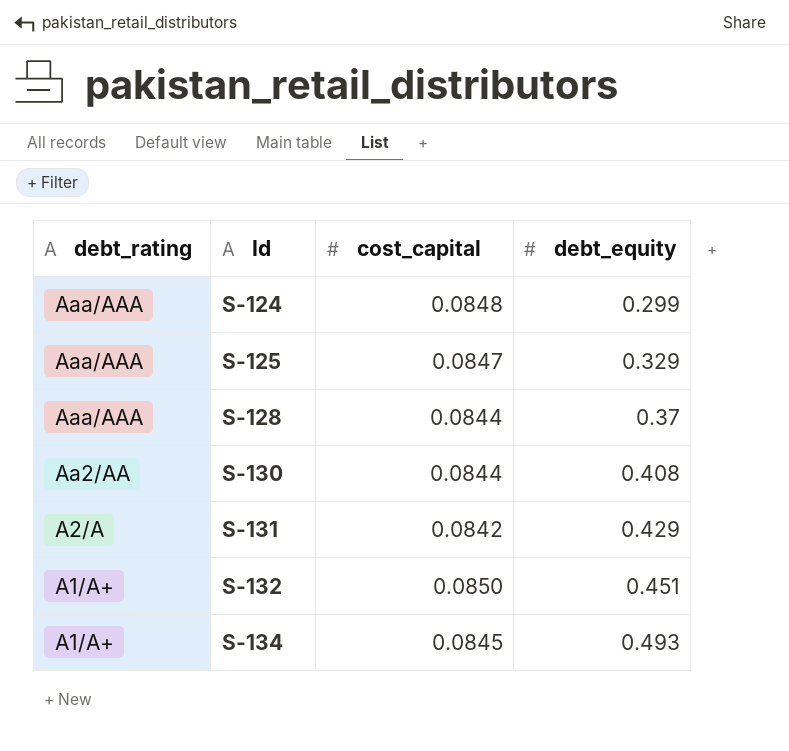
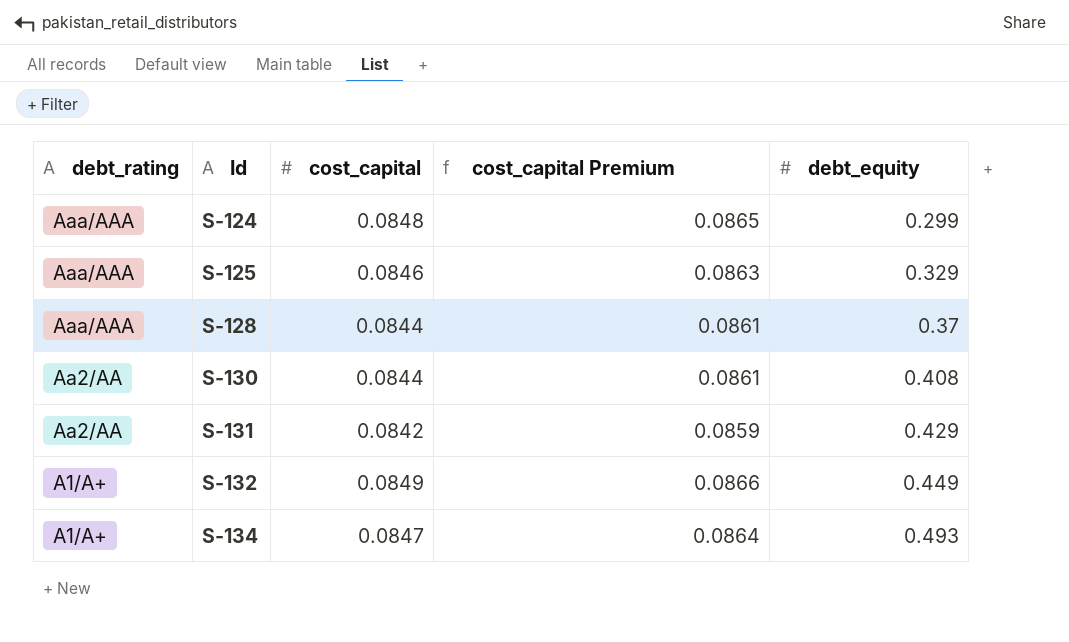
column cost_capital Premium | formula: none -> [cost_capital] * 1.02
S-125 | cost_capital: 0.0847 -> 0.0846
S-131 | debt_rating: A2/A -> Aa2/AA
S-132 | cost_capital: 0.0850 -> 0.0849
S-132 | debt_equity: 0.451 -> 0.449
S-134 | cost_capital: 0.0845 -> 0.0847

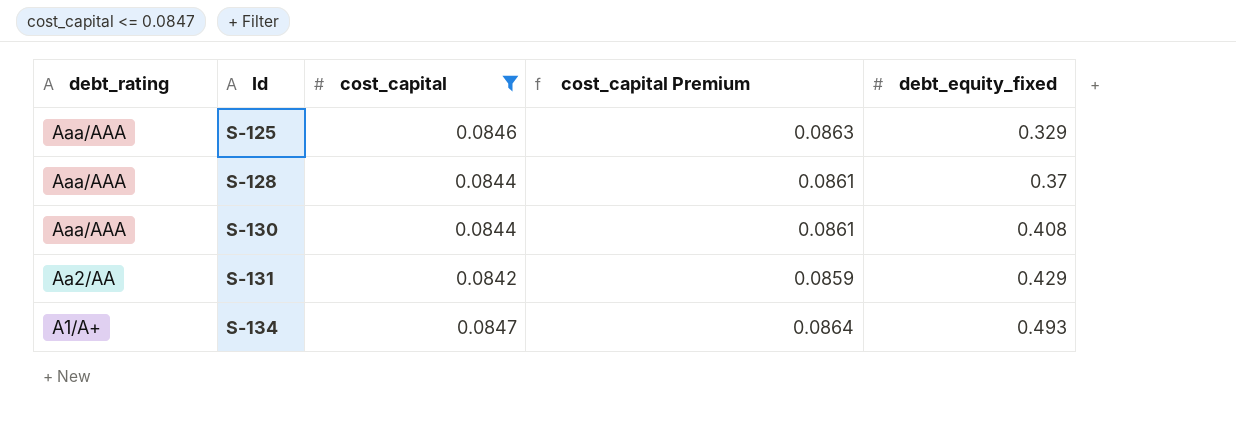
filter: none -> cost_capital <= 0.0847
column name: debt_equity -> debt_equity_fixed
S-130 | debt_rating: Aa2/AA -> Aaa/AAA

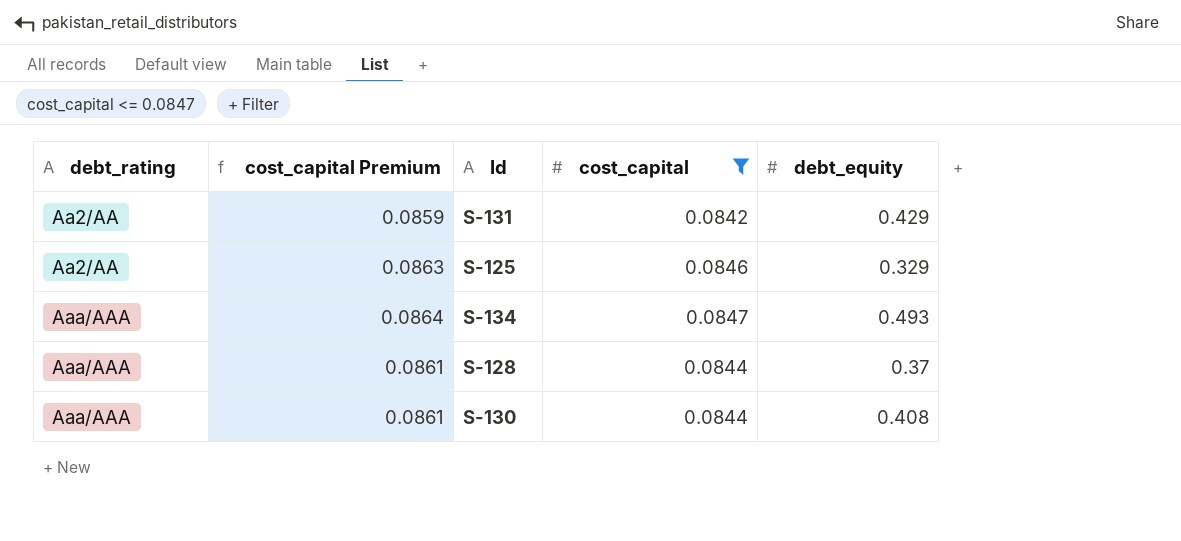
row order: debt_rating descending -> debt_rating ascending
column cost_capital Premium | position: 4 -> 2
column name: debt_equity_fixed -> debt_equity
S-125 | debt_rating: Aaa/AAA -> Aa2/AA
S-134 | debt_rating: A1/A+ -> Aaa/AAA

